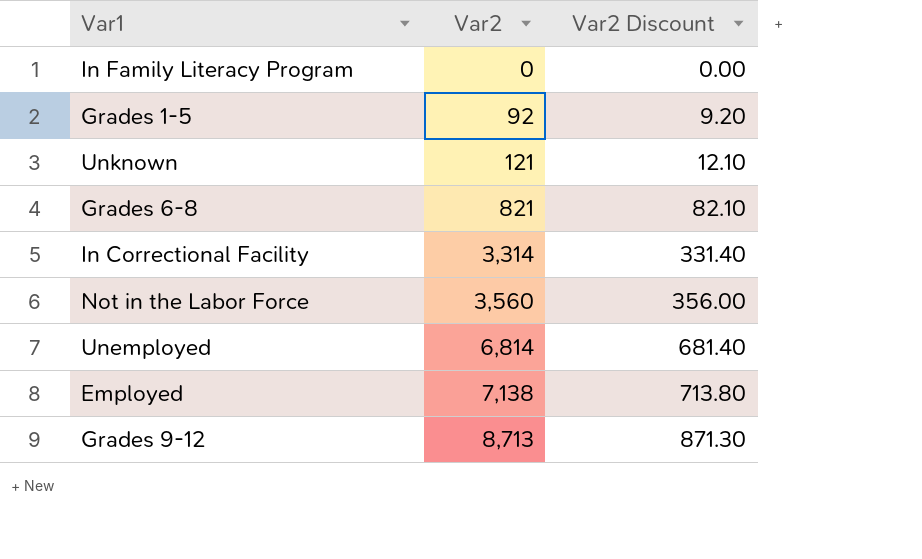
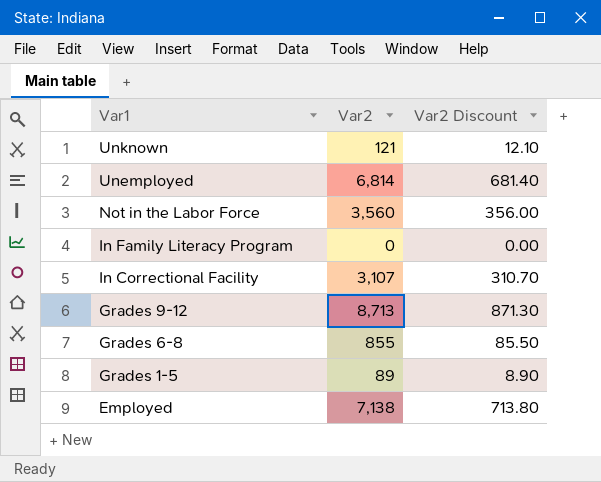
row order: Var2 ascending -> Var1 descending
In Correctional Facility | Var2: 3,314 -> 3,107
In Correctional Facility | Var2 Discount: 331.40 -> 310.70
Grades 6-8 | Var2: 821 -> 855
Grades 6-8 | Var2 Discount: 82.10 -> 85.50
Grades 1-5 | Var2: 92 -> 89
Grades 1-5 | Var2 Discount: 9.20 -> 8.90

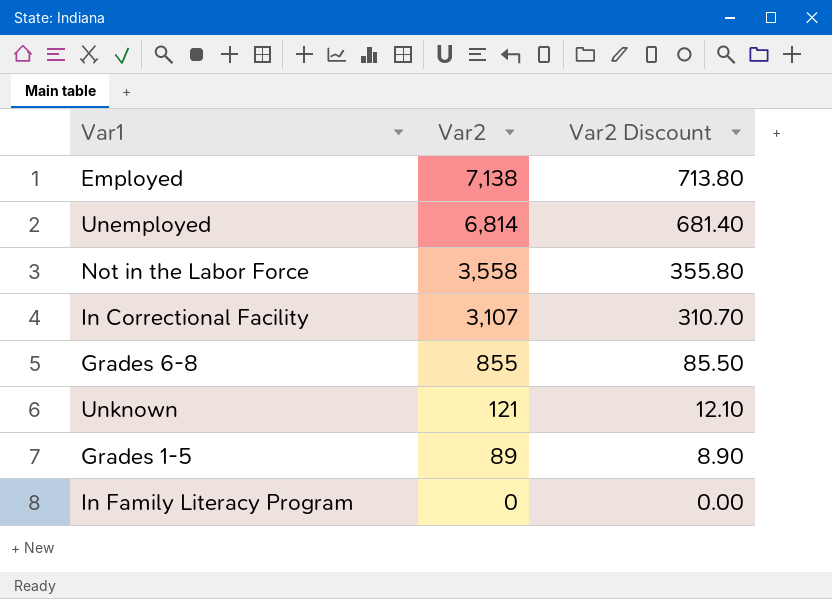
row order: Var1 descending -> Var2 descending
row Grades 9-12: 8,713 | 871.30 -> none
Not in the Labor Force | Var2: 3,560 -> 3,558
Not in the Labor Force | Var2 Discount: 356.00 -> 355.80

